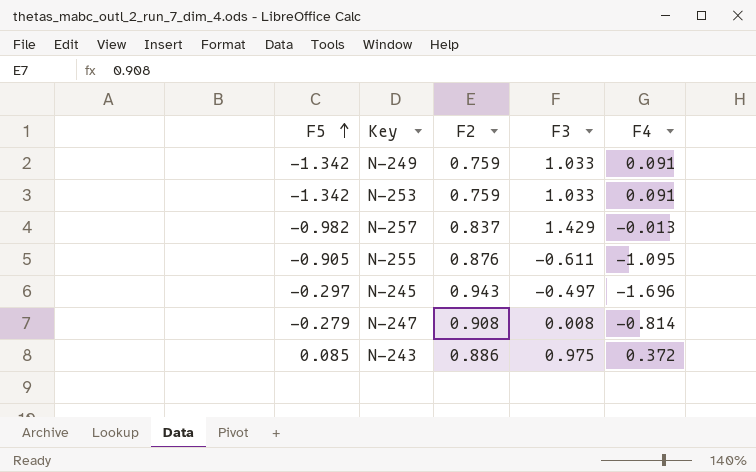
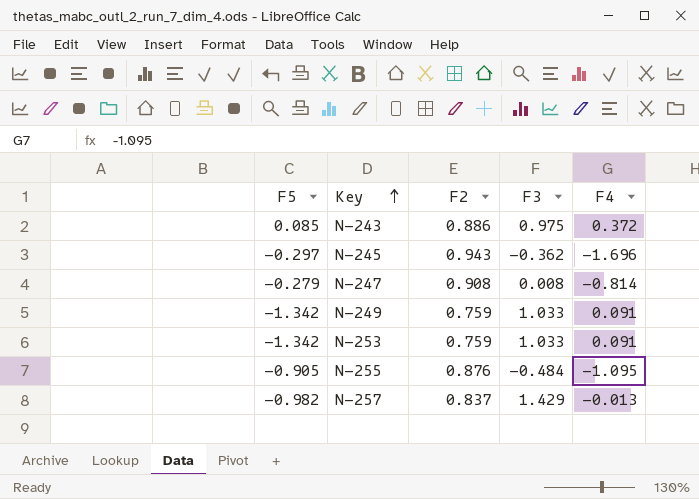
row order: F5 ascending -> Key ascending
N-245 | F3: -0.497 -> -0.362
N-255 | F3: -0.611 -> -0.484

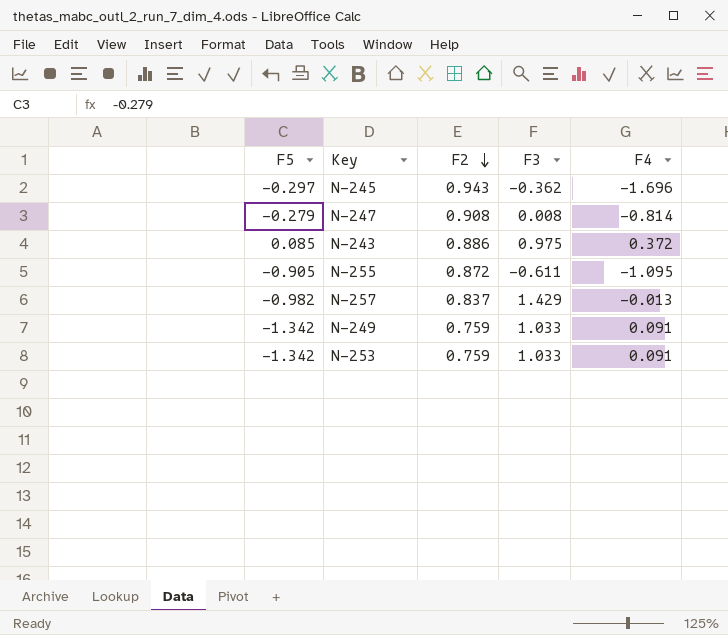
row order: Key ascending -> F2 descending
N-255 | F2: 0.876 -> 0.872
N-255 | F3: -0.484 -> -0.611

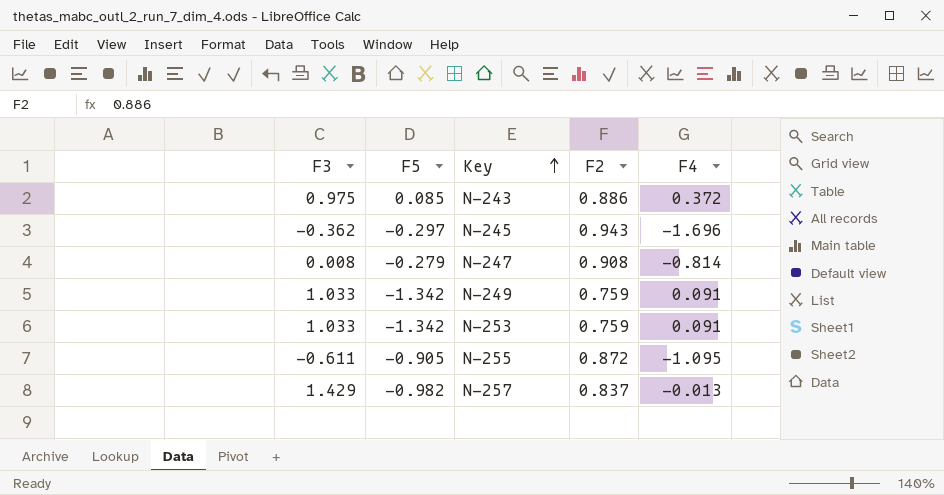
row order: F2 descending -> Key ascending
column F3 | position: 4 -> 1

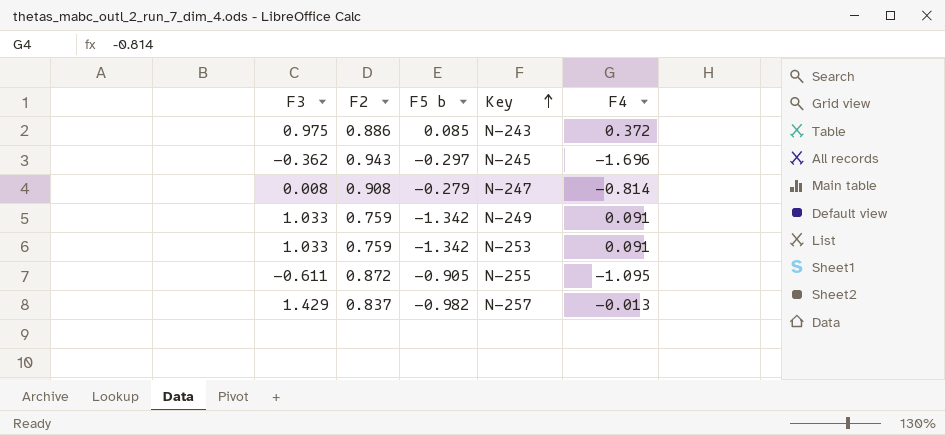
column F2 | position: 4 -> 2
column name: F5 -> F5 b

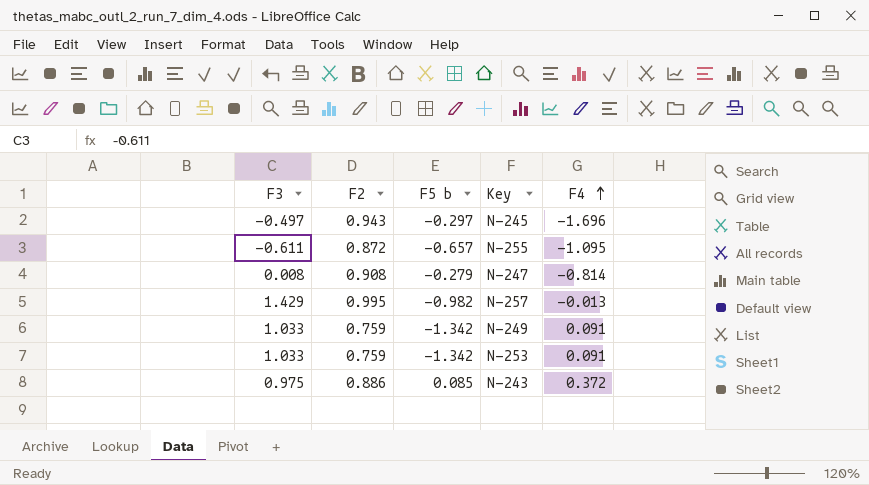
row order: Key ascending -> F4 ascending
N-245 | F3: -0.362 -> -0.497
N-255 | F5 b: -0.905 -> -0.657
N-257 | F2: 0.837 -> 0.995

